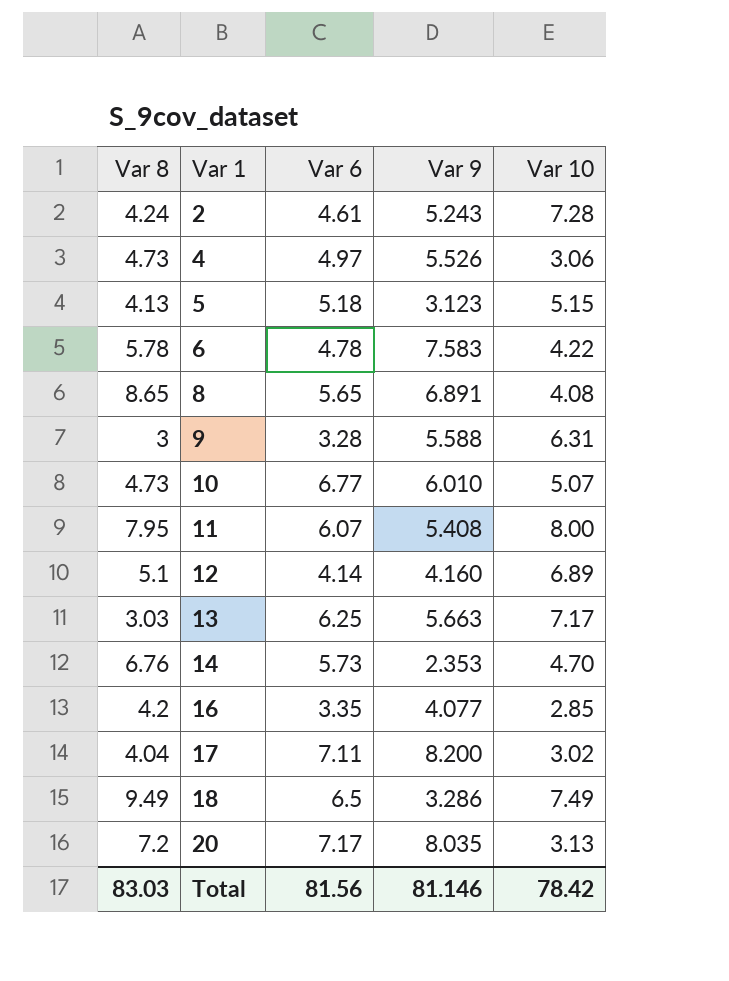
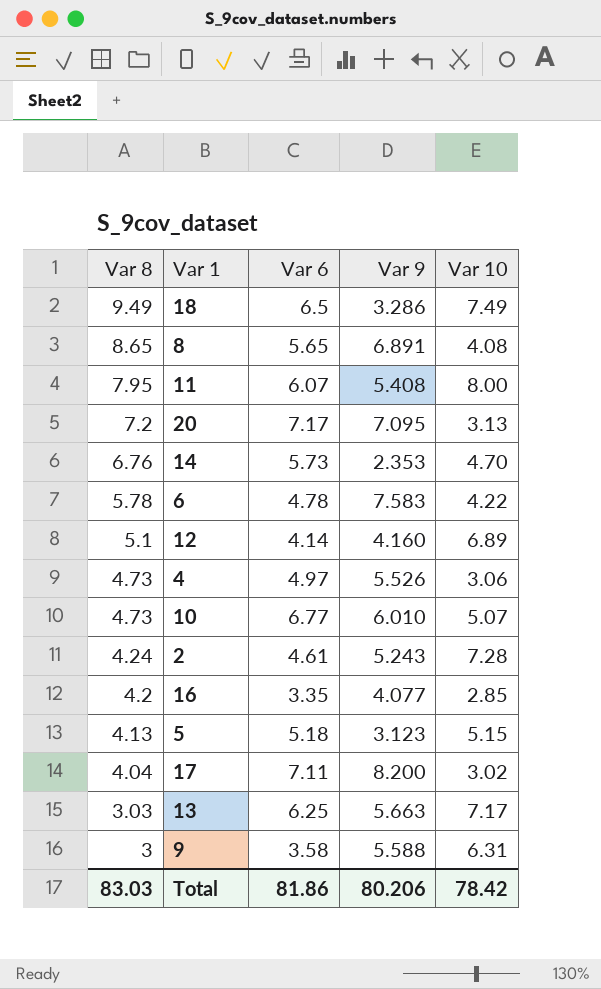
row order: Var 1 ascending -> Var 8 descending
20 | Var 9: 8.035 -> 7.095
9 | Var 6: 3.28 -> 3.58
Total | Var 6: 81.56 -> 81.86
Total | Var 9: 81.146 -> 80.206

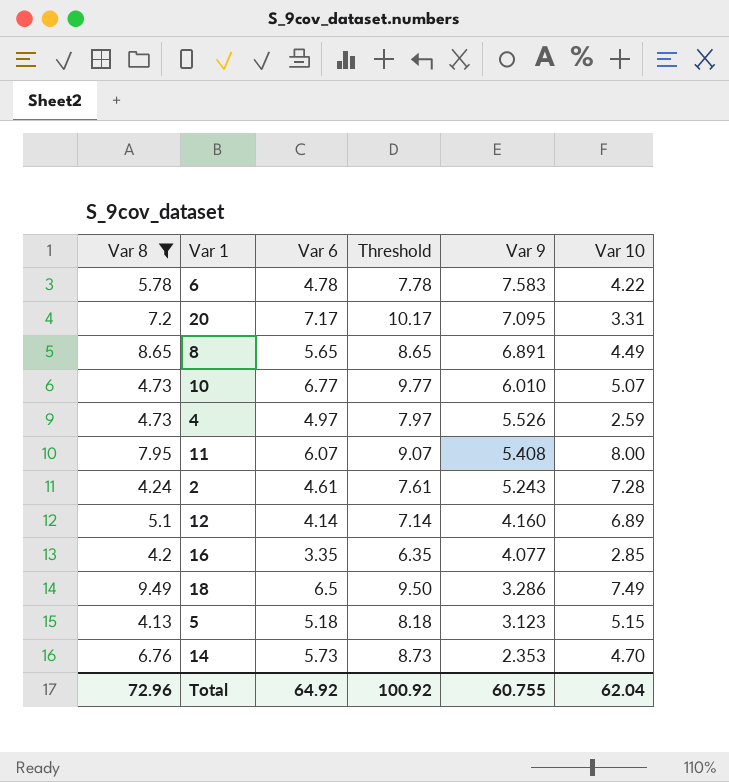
filter: none -> Var 8 >= 4.13
row order: Var 8 descending -> Var 9 descending
column Threshold | formula: none -> [Var 6] + 3
20 | Var 10: 3.13 -> 3.31
8 | Var 10: 4.08 -> 4.49
4 | Var 10: 3.06 -> 2.59
Total | Var 8: 83.03 -> 72.96
Total | Var 6: 81.86 -> 64.92
Total | Var 9: 80.206 -> 60.755
Total | Var 10: 78.42 -> 62.04

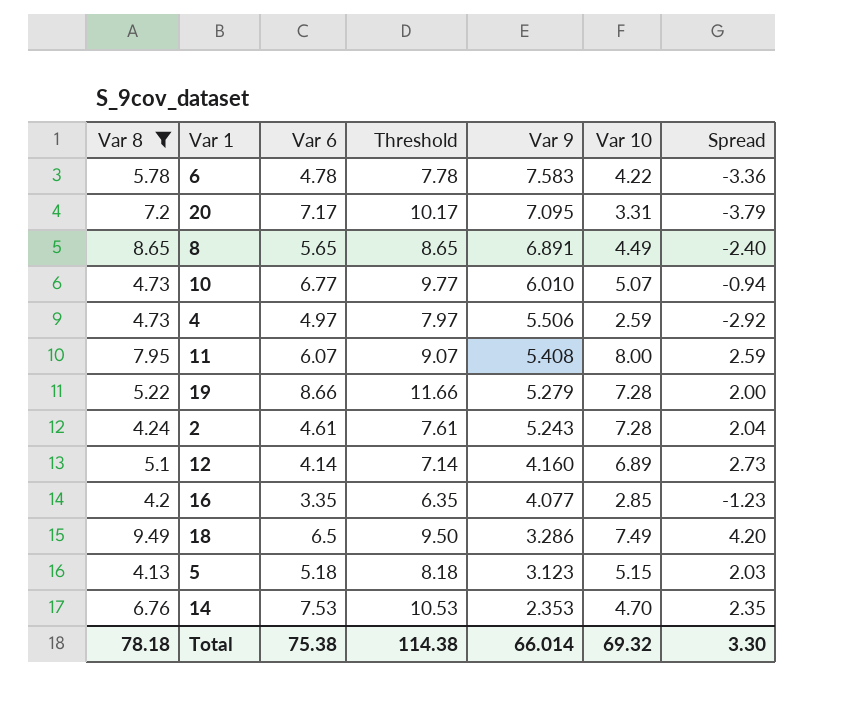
column Spread | formula: none -> [Var 10] - [Var 9]
4 | Var 9: 5.526 -> 5.506
row 19: none -> 5.22 | 8.66 | 11.66 | 5.279 | 7.28 | 2.00
14 | Var 6: 5.73 -> 7.53
14 | Threshold: 8.73 -> 10.53
Total | Var 8: 72.96 -> 78.18
Total | Var 6: 64.92 -> 75.38
Total | Threshold: 100.92 -> 114.38
Total | Var 9: 60.755 -> 66.014
Total | Var 10: 62.04 -> 69.32

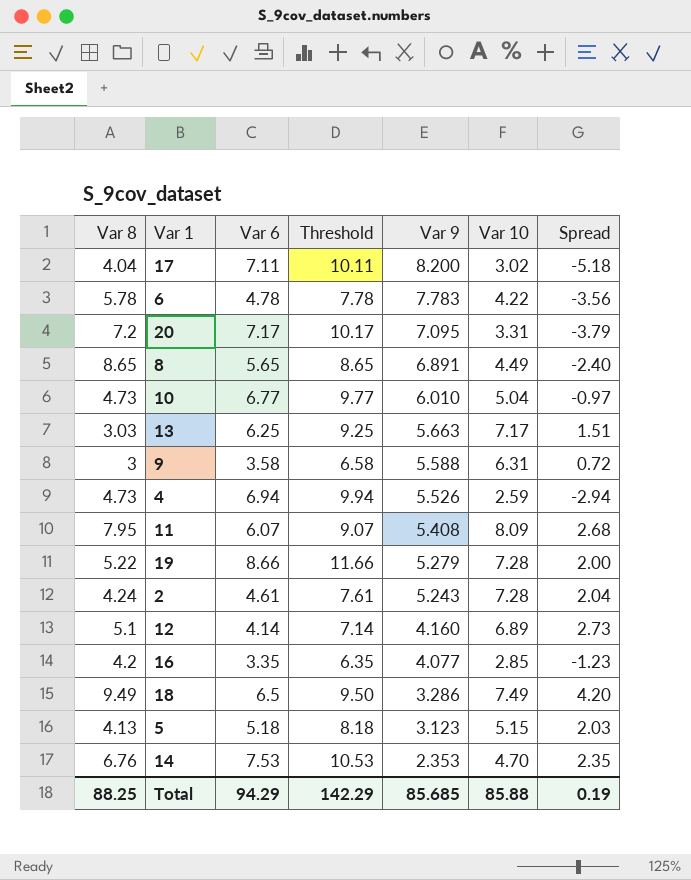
filter: Var 8 >= 4.13 -> none
6 | Var 9: 7.583 -> 7.783
6 | Spread: -3.36 -> -3.56
10 | Var 10: 5.07 -> 5.04
10 | Spread: -0.94 -> -0.97
4 | Var 6: 4.97 -> 6.94
4 | Threshold: 7.97 -> 9.94
4 | Var 9: 5.506 -> 5.526
4 | Spread: -2.92 -> -2.94
11 | Var 10: 8.00 -> 8.09
11 | Spread: 2.59 -> 2.68
Total | Var 8: 78.18 -> 88.25
Total | Var 6: 75.38 -> 94.29
Total | Threshold: 114.38 -> 142.29
Total | Var 9: 66.014 -> 85.685
Total | Var 10: 69.32 -> 85.88
Total | Spread: 3.30 -> 0.19

